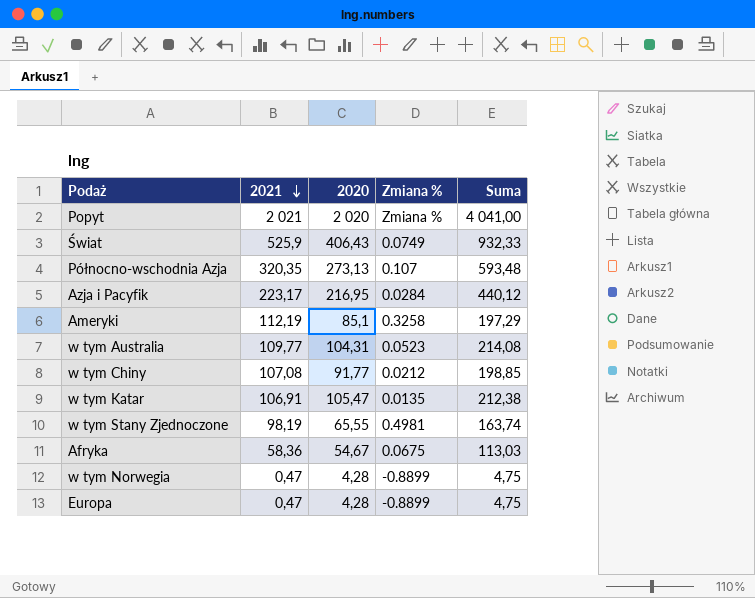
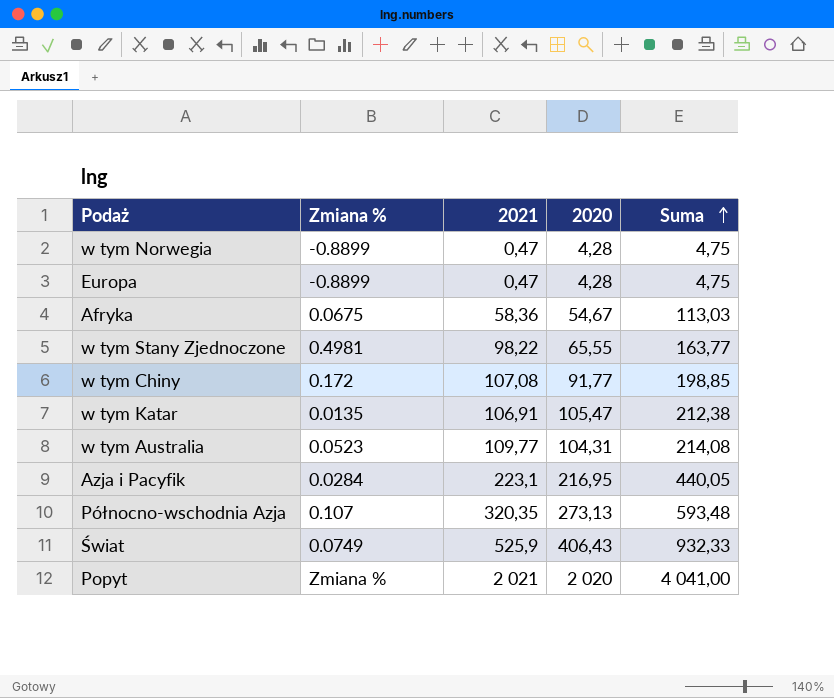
row order: 2021 descending -> Suma ascending
column Zmiana % | position: 4 -> 2
row Ameryki: 112,19 | 85,1 | 0.3258 | 197,29 -> none
w tym Stany Zjednoczone | 2021: 98,19 -> 98,22
w tym Stany Zjednoczone | Suma: 163,74 -> 163,77
w tym Chiny | Zmiana %: 0.0212 -> 0.172
Azja i Pacyfik | 2021: 223,17 -> 223,1
Azja i Pacyfik | Suma: 440,12 -> 440,05

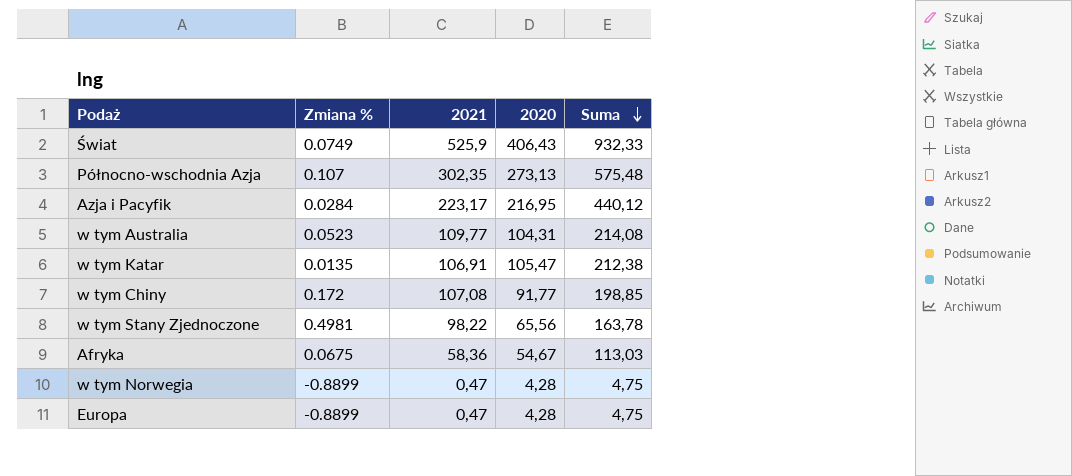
row order: Suma ascending -> Suma descending
row Popyt: Zmiana % | 2 021 | 2 020 | 4 041,00 -> none
Północno-wschodnia Azja | 2021: 320,35 -> 302,35
Północno-wschodnia Azja | Suma: 593,48 -> 575,48
Azja i Pacyfik | 2021: 223,1 -> 223,17
Azja i Pacyfik | Suma: 440,05 -> 440,12
w tym Stany Zjednoczone | 2020: 65,55 -> 65,56
w tym Stany Zjednoczone | Suma: 163,77 -> 163,78

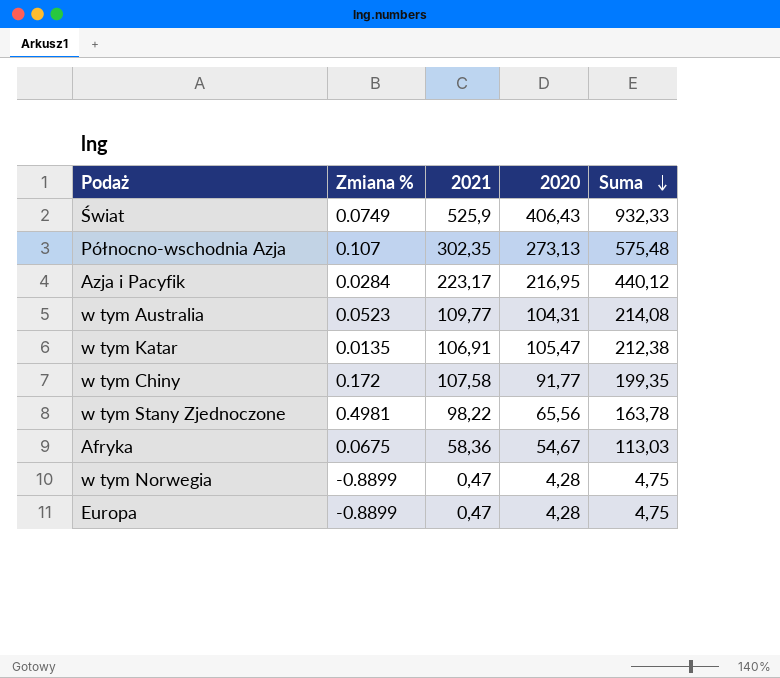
w tym Chiny | 2021: 107,08 -> 107,58
w tym Chiny | Suma: 198,85 -> 199,35

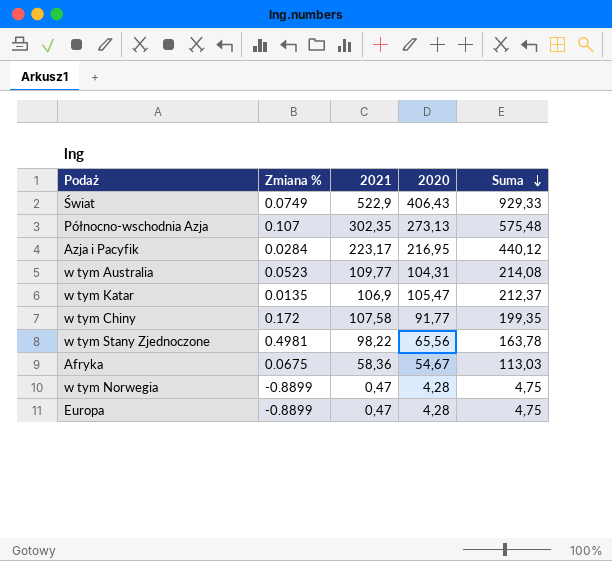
Świat | 2021: 525,9 -> 522,9
Świat | Suma: 932,33 -> 929,33
w tym Katar | 2021: 106,91 -> 106,9
w tym Katar | Suma: 212,38 -> 212,37

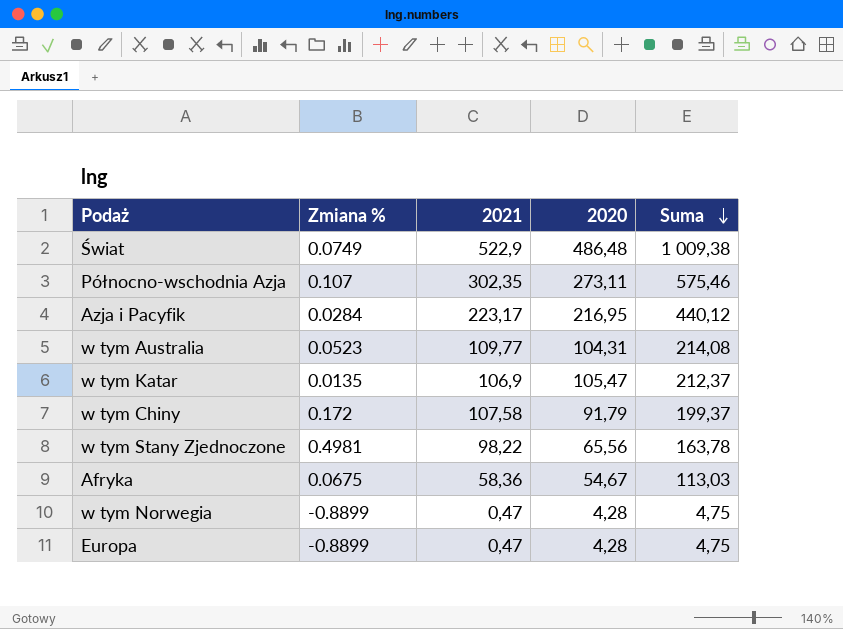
Świat | 2020: 406,43 -> 486,48
Świat | Suma: 929,33 -> 1 009,38
Północno-wschodnia Azja | 2020: 273,13 -> 273,11
Północno-wschodnia Azja | Suma: 575,48 -> 575,46
w tym Chiny | 2020: 91,77 -> 91,79
w tym Chiny | Suma: 199,35 -> 199,37

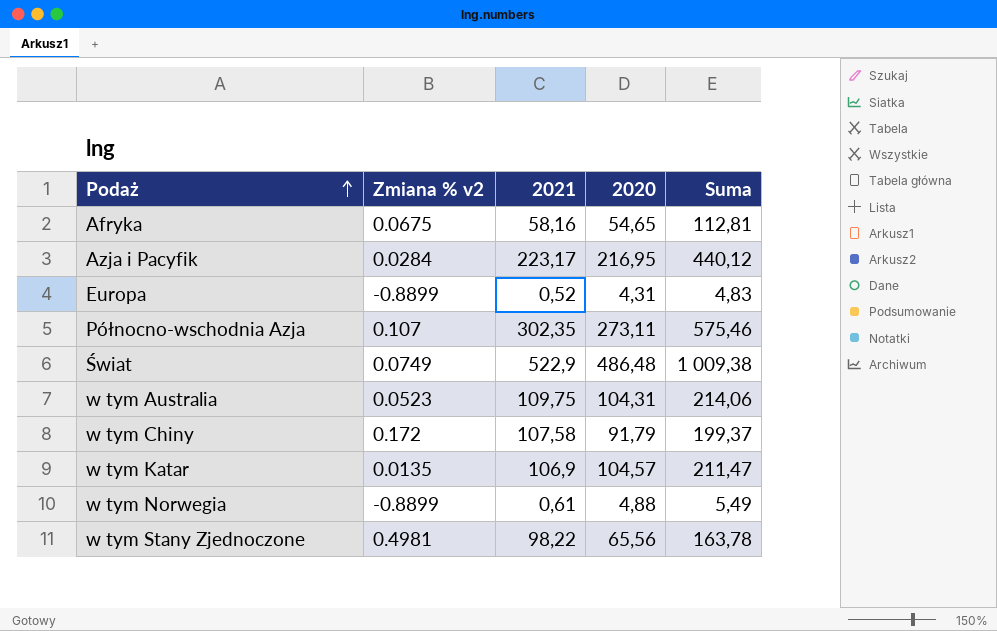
row order: Suma descending -> Podaż ascending
column name: Zmiana % -> Zmiana % v2
Afryka | 2021: 58,36 -> 58,16
Afryka | 2020: 54,67 -> 54,65
Afryka | Suma: 113,03 -> 112,81
Europa | 2021: 0,47 -> 0,52
Europa | 2020: 4,28 -> 4,31
Europa | Suma: 4,75 -> 4,83
w tym Australia | 2021: 109,77 -> 109,75
w tym Australia | Suma: 214,08 -> 214,06
w tym Katar | 2020: 105,47 -> 104,57
w tym Katar | Suma: 212,37 -> 211,47
w tym Norwegia | 2021: 0,47 -> 0,61
w tym Norwegia | 2020: 4,28 -> 4,88
w tym Norwegia | Suma: 4,75 -> 5,49

